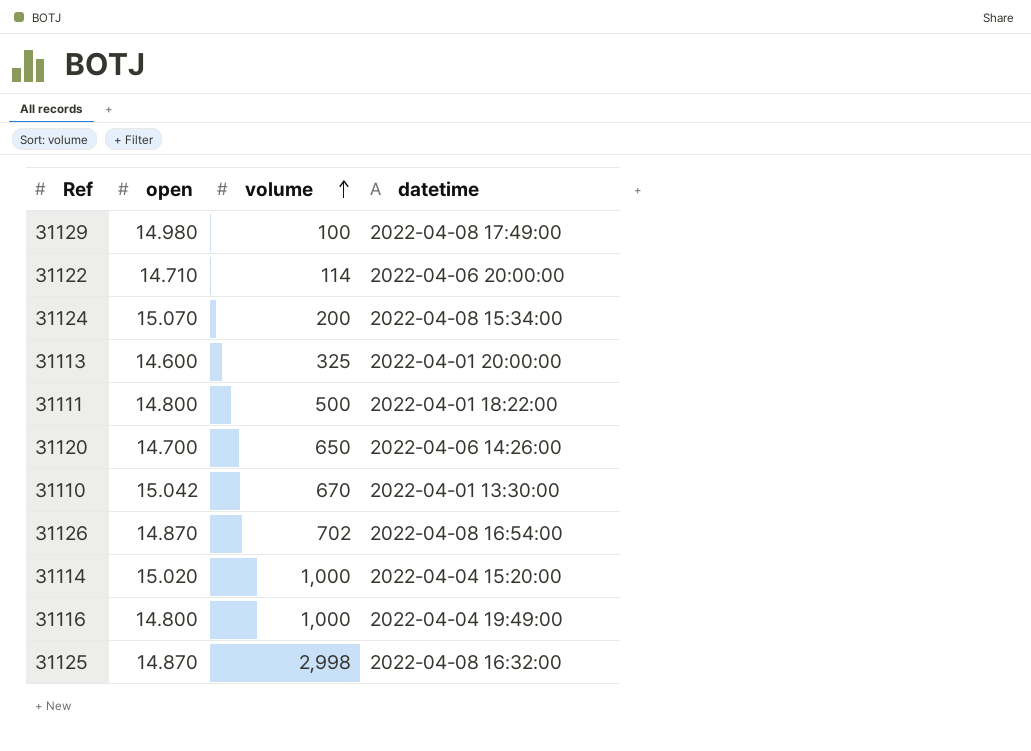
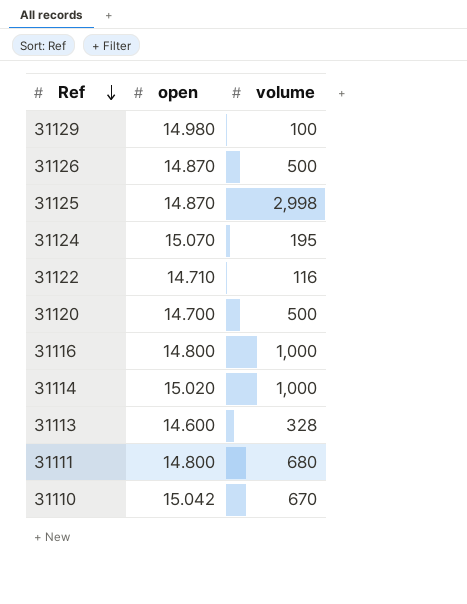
row order: volume ascending -> Ref descending
column datetime | position: 4 -> none
31126 | volume: 702 -> 500
31124 | volume: 200 -> 195
31122 | volume: 114 -> 116
31120 | volume: 650 -> 500
31113 | volume: 325 -> 328
31111 | volume: 500 -> 680

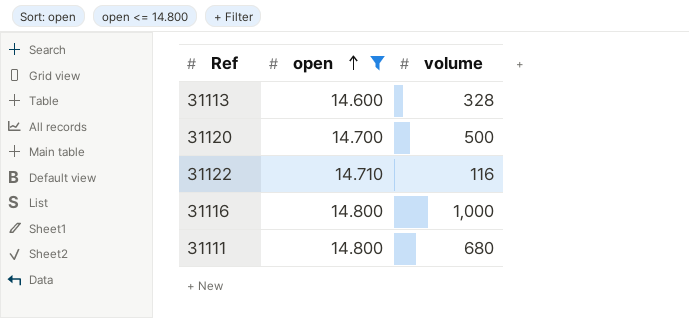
filter: none -> open <= 14.800
row order: Ref descending -> open ascending

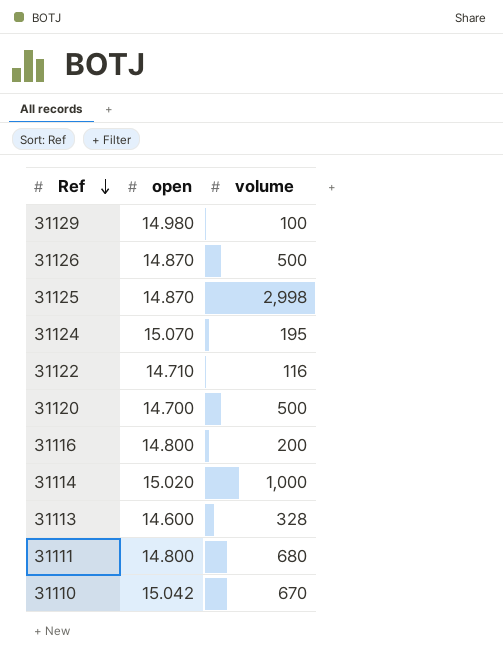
filter: open <= 14.800 -> none
row order: open ascending -> Ref descending
31116 | volume: 1,000 -> 200

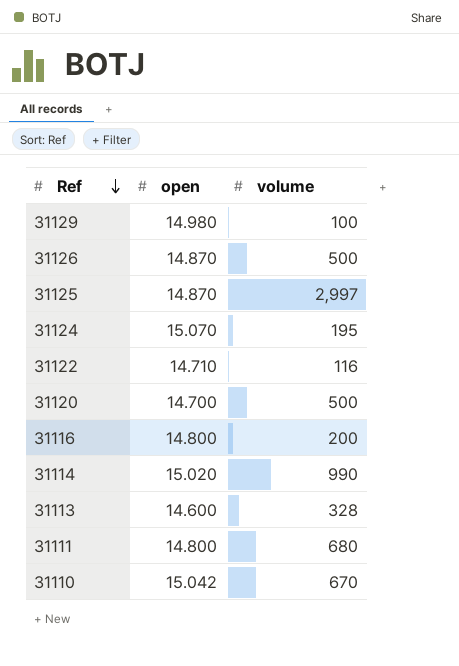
31125 | volume: 2,998 -> 2,997
31114 | volume: 1,000 -> 990

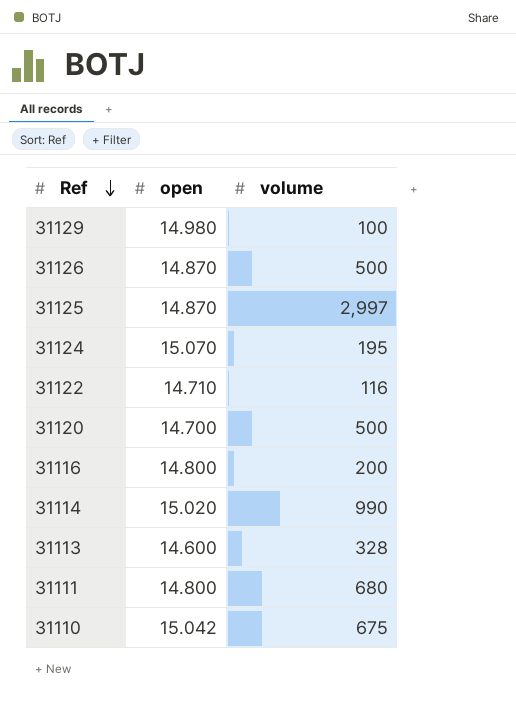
31110 | volume: 670 -> 675

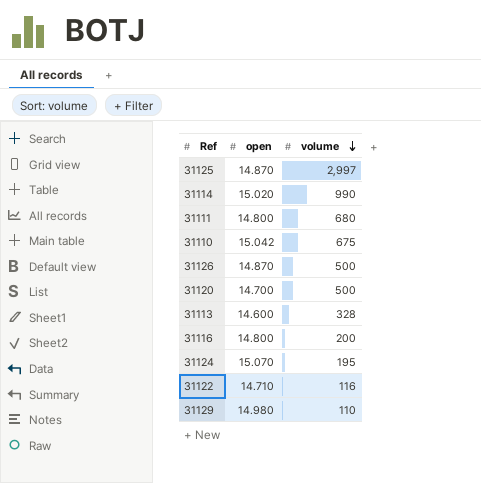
row order: Ref descending -> volume descending
31129 | volume: 100 -> 110

